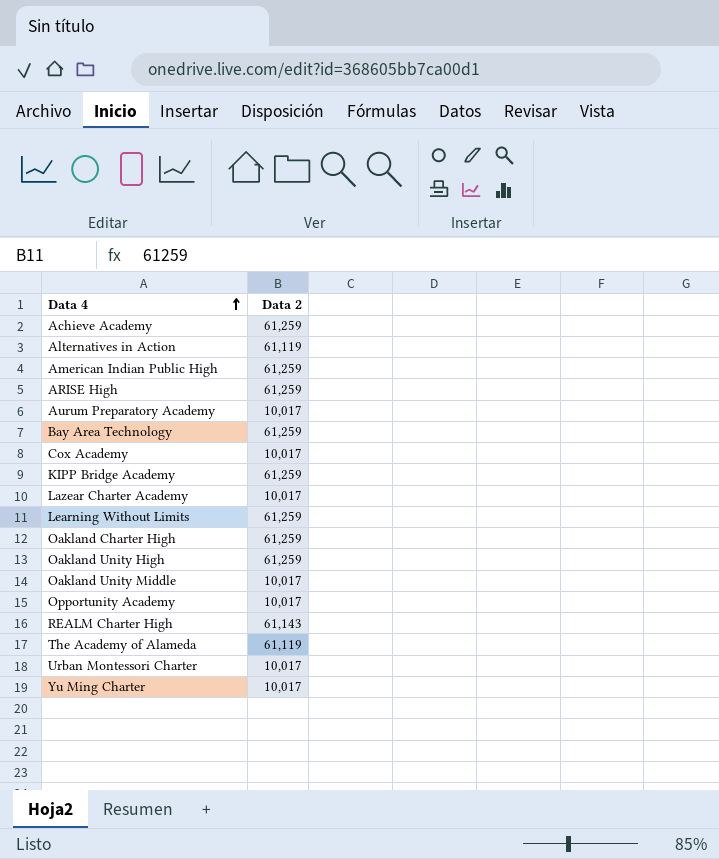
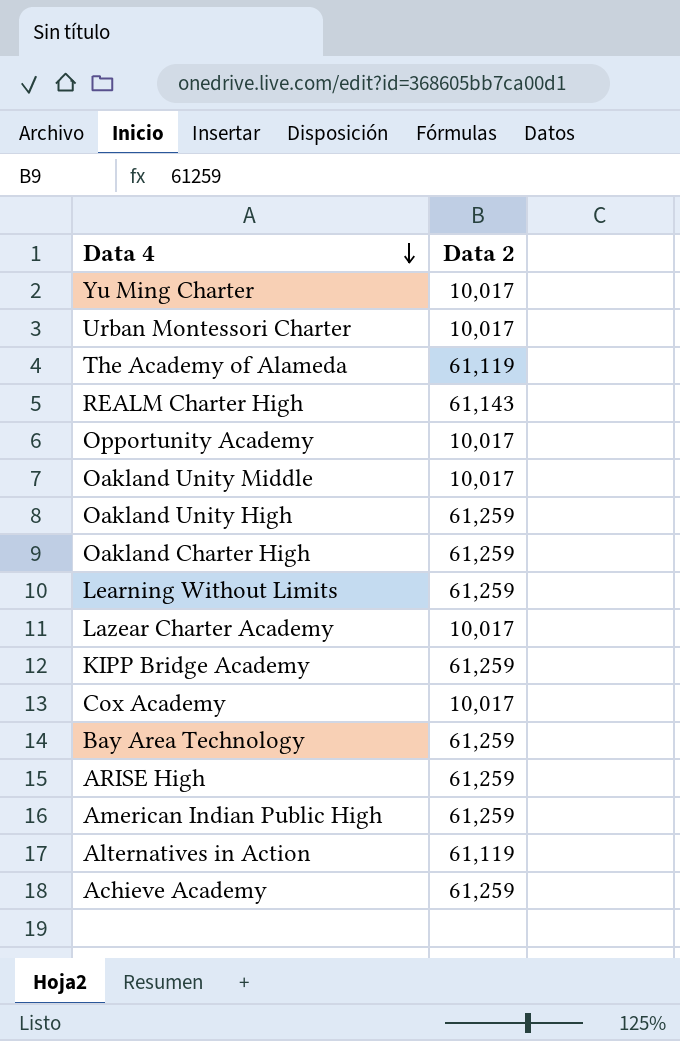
row order: Data 4 ascending -> Data 4 descending
row Aurum Preparatory Academy: 10,017 -> none

